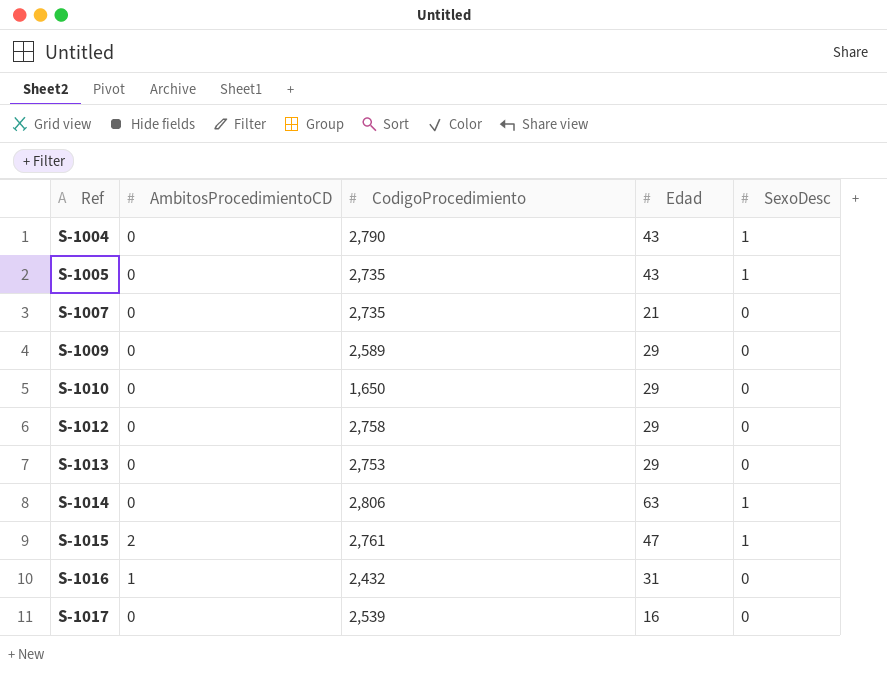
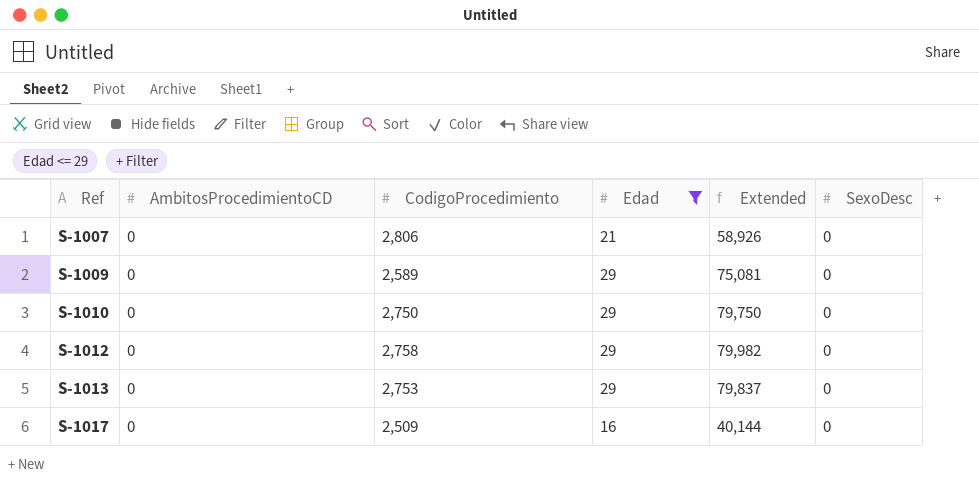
filter: none -> Edad <= 29
column Extended | formula: none -> [CodigoProcedimiento] * [Edad]
S-1007 | CodigoProcedimiento: 2,735 -> 2,806
S-1010 | CodigoProcedimiento: 1,650 -> 2,750
S-1017 | CodigoProcedimiento: 2,539 -> 2,509

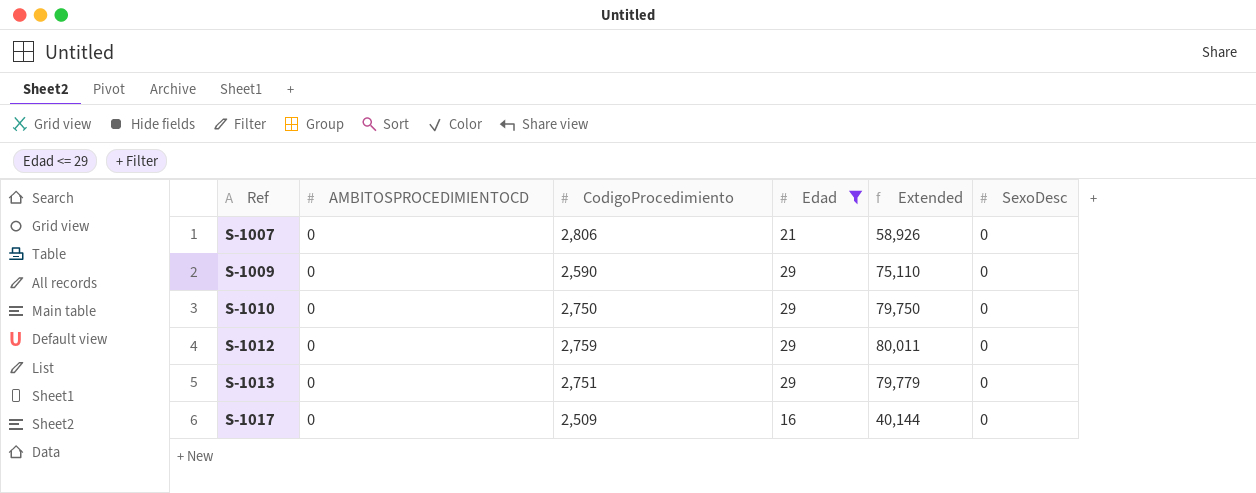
column name: AmbitosProcedimientoCD -> AMBITOSPROCEDIMIENTOCD
S-1009 | CodigoProcedimiento: 2,589 -> 2,590
S-1009 | Extended: 75,081 -> 75,110
S-1012 | CodigoProcedimiento: 2,758 -> 2,759
S-1012 | Extended: 79,982 -> 80,011
S-1013 | CodigoProcedimiento: 2,753 -> 2,751
S-1013 | Extended: 79,837 -> 79,779

